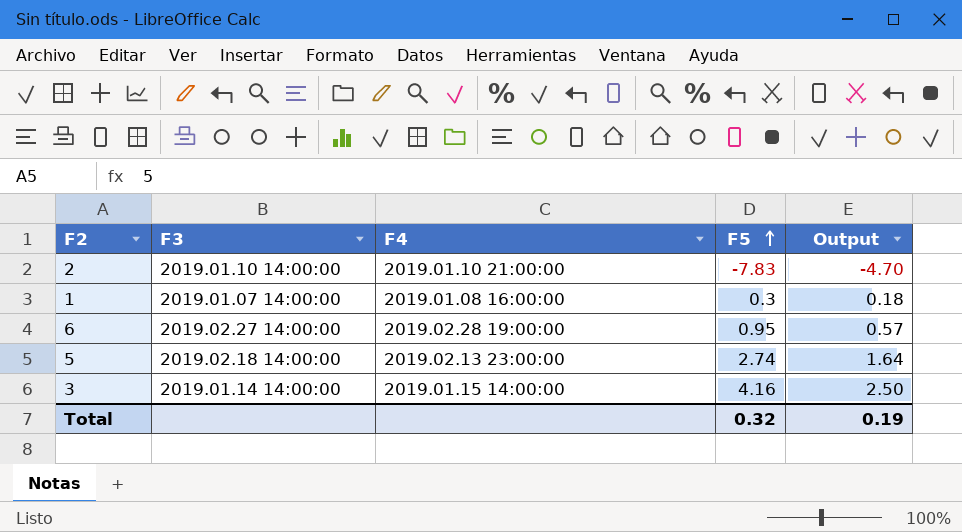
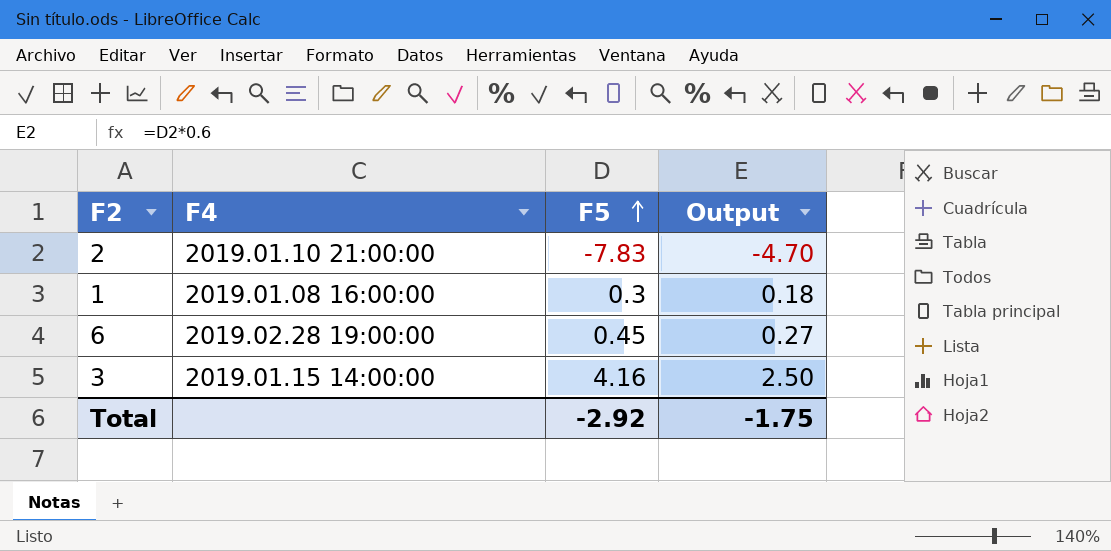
column F3 | position: 2 -> none
row 5: 2019.02.18 14:00:00 | 2019.02.13 23:00:00 | 2.74 | 1.64 -> none
6 | F5: 0.95 -> 0.45
6 | Output: 0.57 -> 0.27
Total | F5: 0.32 -> -2.92
Total | Output: 0.19 -> -1.75

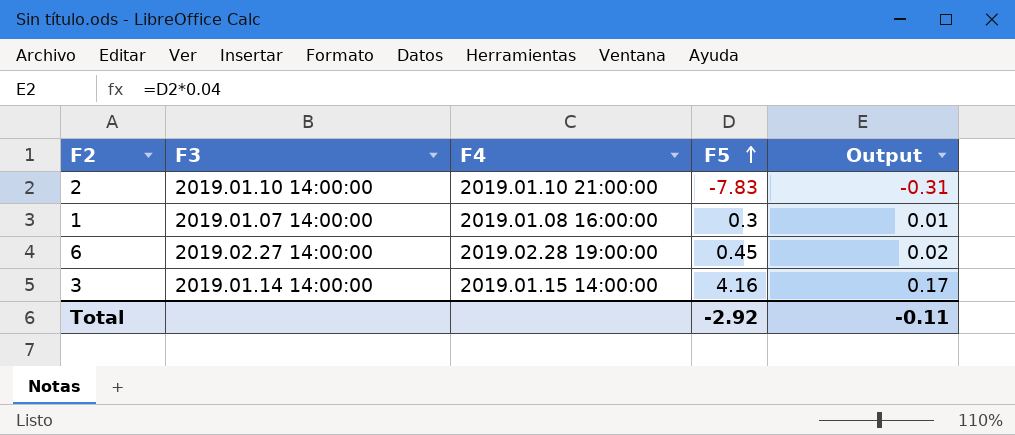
column F3 | position: none -> 2
column Output | formula: [F5] * 0.6 -> [F5] * 0.04
Total | Output: -1.75 -> -0.11

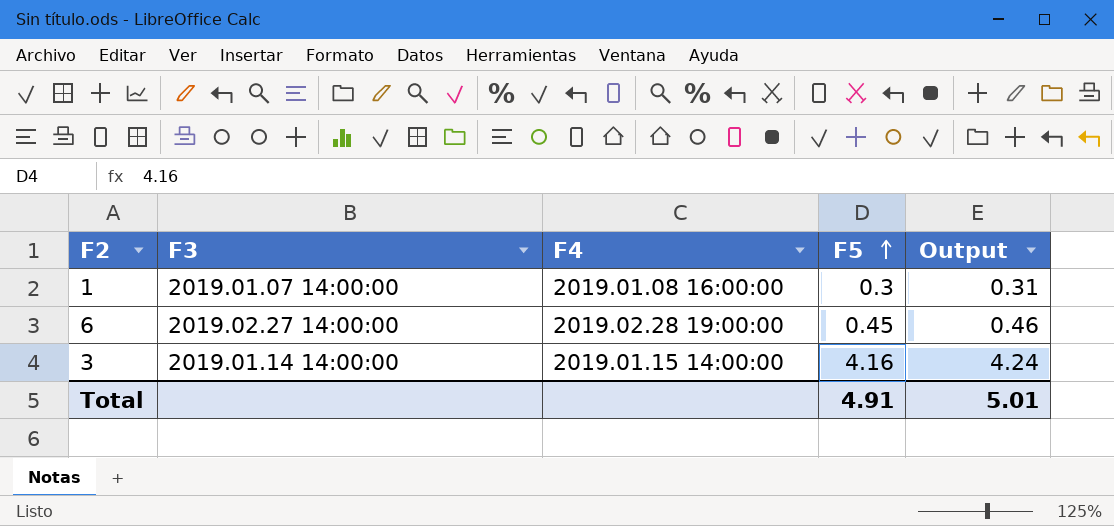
column Output | formula: [F5] * 0.04 -> [F5] * 1.02
row 2: 2019.01.10 14:00:00 | 2019.01.10 21:00:00 | -7.83 | -0.31 -> none
Total | F5: -2.92 -> 4.91
Total | Output: -0.11 -> 5.01

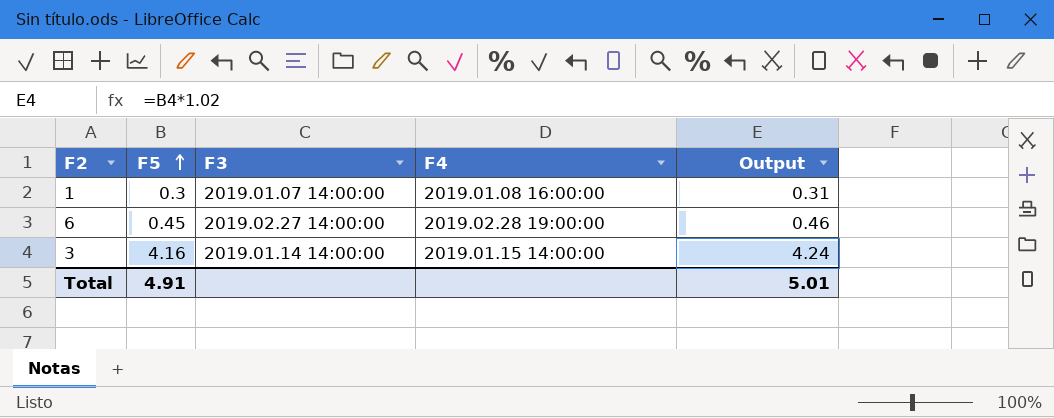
column F5 | position: 4 -> 2

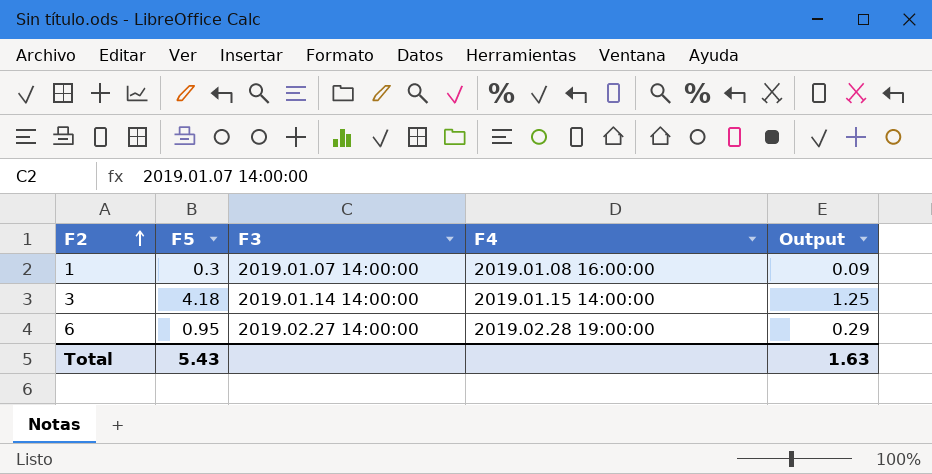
row order: F5 ascending -> F2 ascending
column Output | formula: [F5] * 1.02 -> [F5] * 0.3
3 | F5: 4.16 -> 4.18
6 | F5: 0.45 -> 0.95
Total | F5: 4.91 -> 5.43
Total | Output: 5.01 -> 1.63

